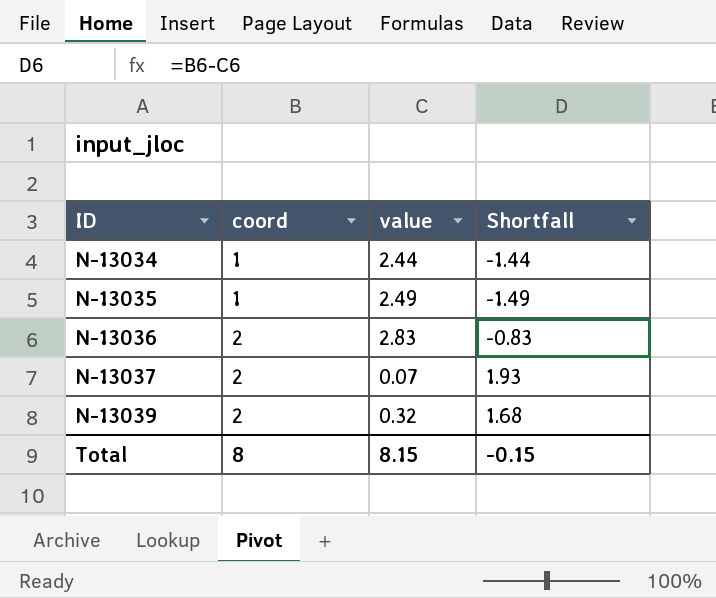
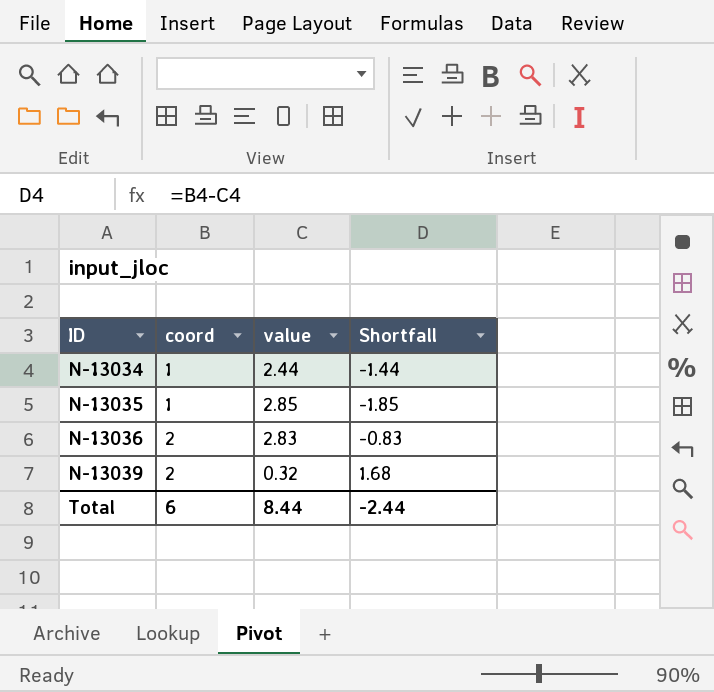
row N-13037: 2 | 0.07 | 1.93 -> none
N-13035 | value: 2.49 -> 2.85
N-13035 | Shortfall: -1.49 -> -1.85
Total | coord: 8 -> 6
Total | value: 8.15 -> 8.44
Total | Shortfall: -0.15 -> -2.44

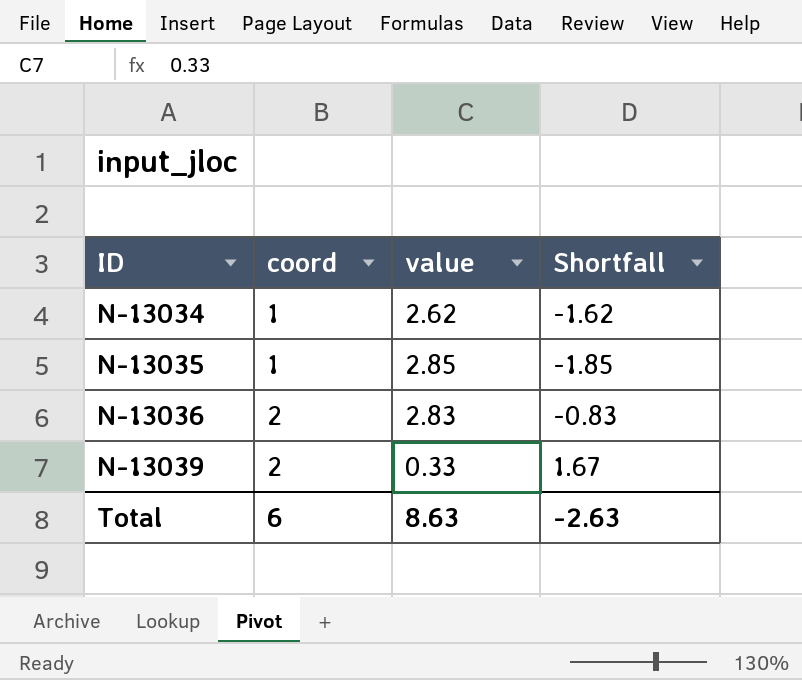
N-13034 | value: 2.44 -> 2.62
N-13034 | Shortfall: -1.44 -> -1.62
N-13039 | value: 0.32 -> 0.33
N-13039 | Shortfall: 1.68 -> 1.67
Total | value: 8.44 -> 8.63
Total | Shortfall: -2.44 -> -2.63

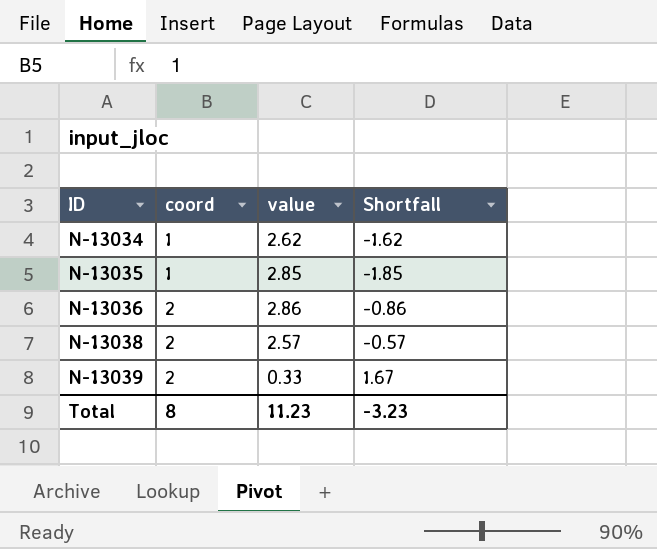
N-13036 | value: 2.83 -> 2.86
N-13036 | Shortfall: -0.83 -> -0.86
row N-13038: none -> 2 | 2.57 | -0.57
Total | coord: 6 -> 8
Total | value: 8.63 -> 11.23
Total | Shortfall: -2.63 -> -3.23

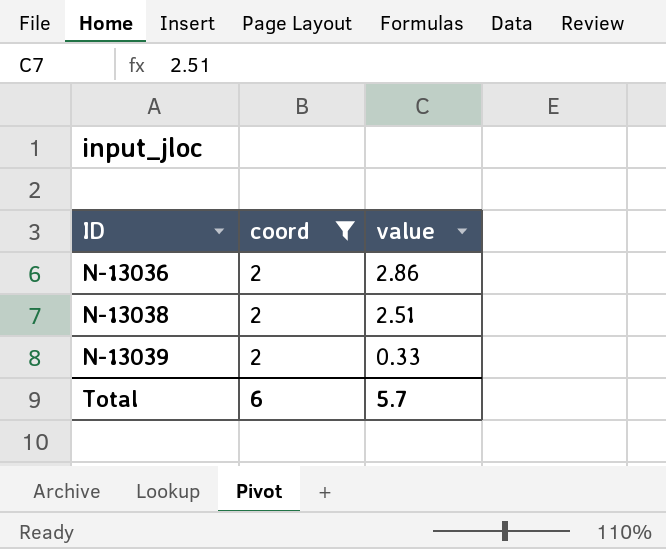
filter: none -> coord = 2
column Shortfall | formula: [coord] - [value] -> none
N-13038 | value: 2.57 -> 2.51
Total | coord: 8 -> 6
Total | value: 11.23 -> 5.7

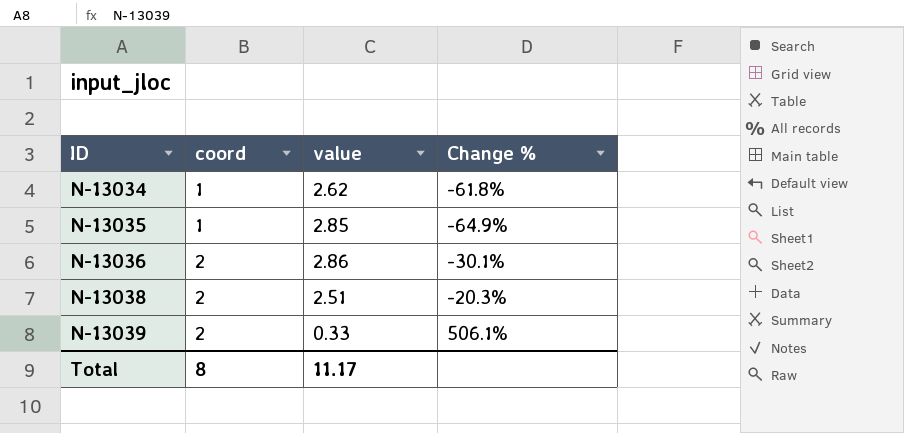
filter: coord = 2 -> none
column Change % | formula: none -> ([coord] - [value]) / [value]
Total | coord: 6 -> 8
Total | value: 5.7 -> 11.17

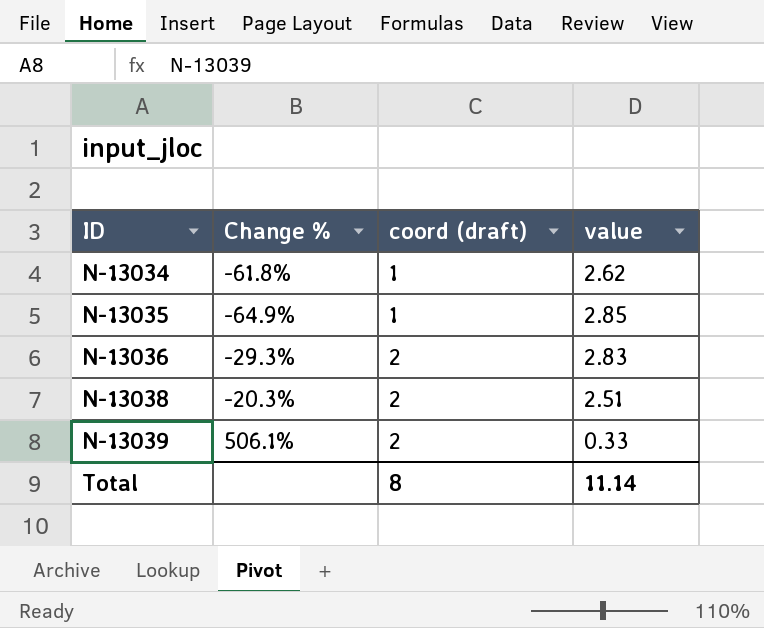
column Change % | position: 4 -> 2
column name: coord -> coord (draft)
N-13036 | Change %: -30.1% -> -29.3%
N-13036 | value: 2.86 -> 2.83
Total | value: 11.17 -> 11.14

